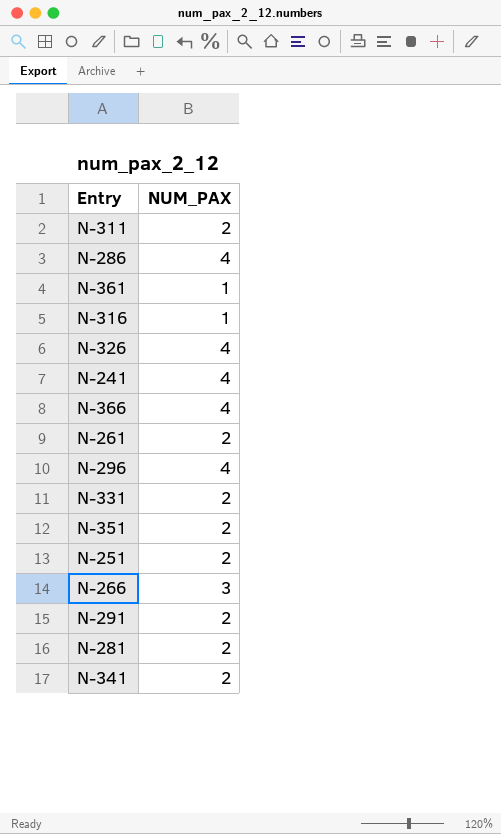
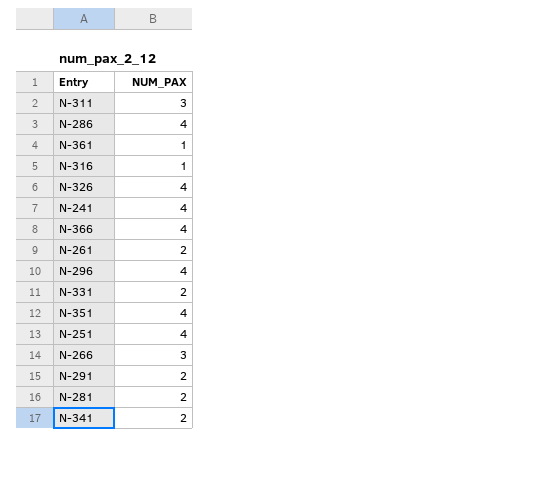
N-311 | NUM_PAX: 2 -> 3
N-351 | NUM_PAX: 2 -> 4
N-251 | NUM_PAX: 2 -> 4

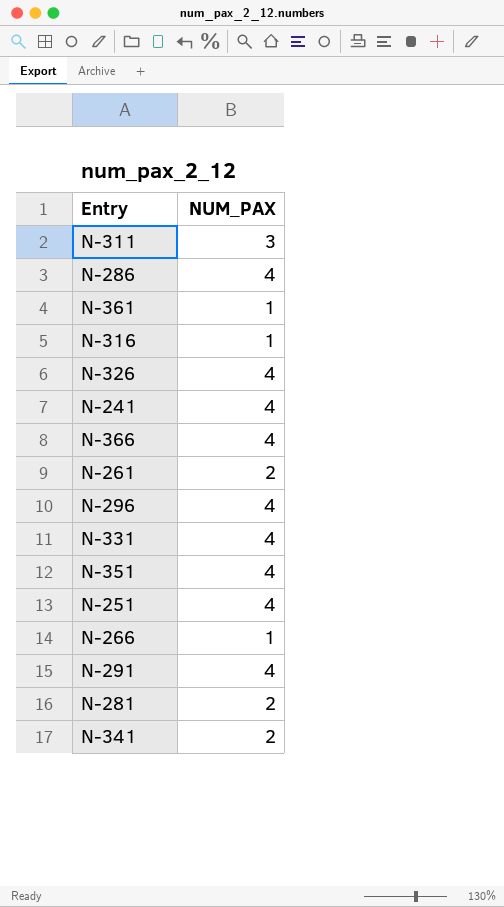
N-331 | NUM_PAX: 2 -> 4
N-266 | NUM_PAX: 3 -> 1
N-291 | NUM_PAX: 2 -> 4

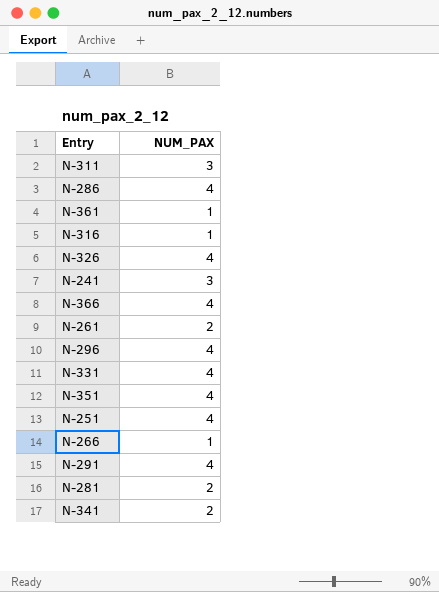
N-241 | NUM_PAX: 4 -> 3

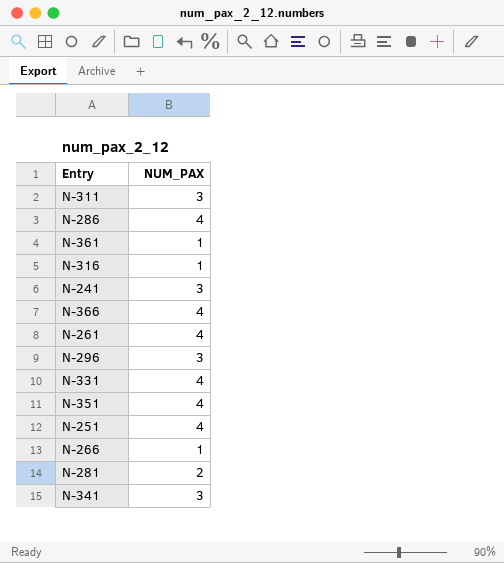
row N-326: 4 -> none
row N-291: 4 -> none
N-261 | NUM_PAX: 2 -> 4
N-296 | NUM_PAX: 4 -> 3
N-341 | NUM_PAX: 2 -> 3

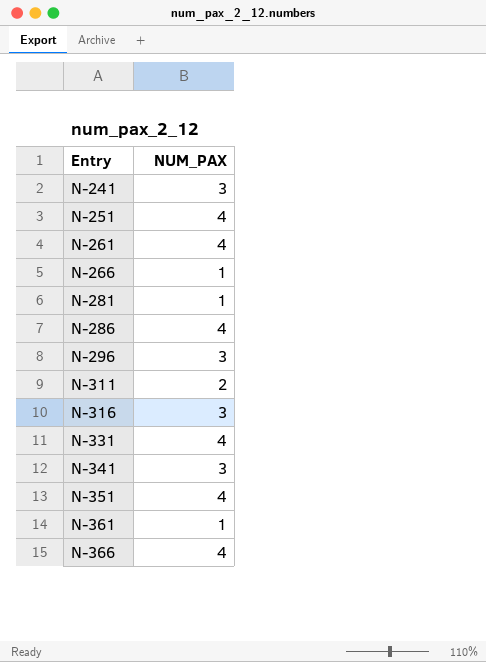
row order: none -> Entry ascending
N-281 | NUM_PAX: 2 -> 1
N-311 | NUM_PAX: 3 -> 2
N-316 | NUM_PAX: 1 -> 3

